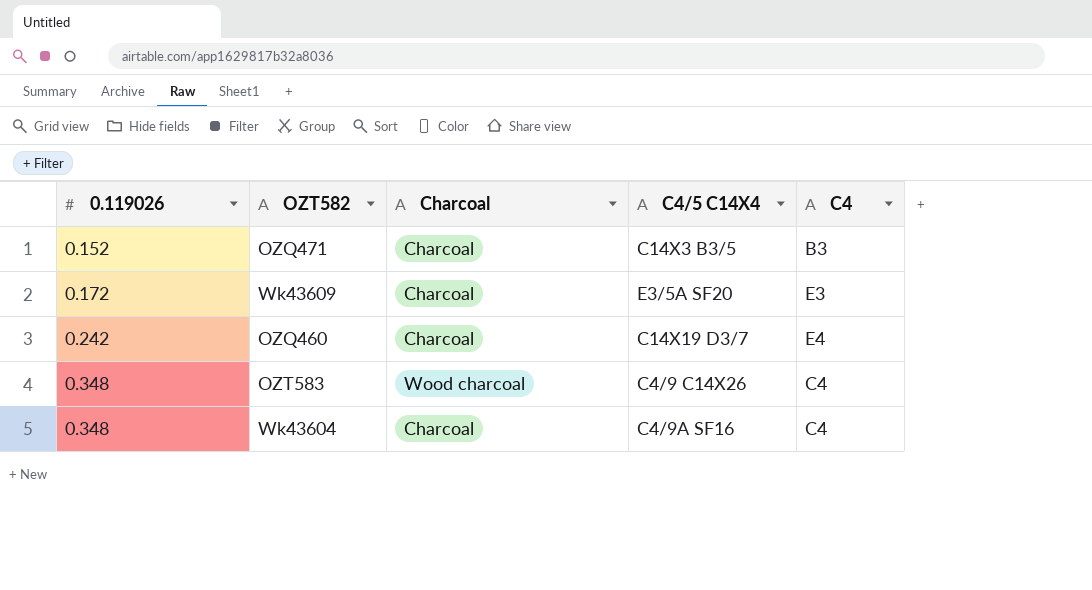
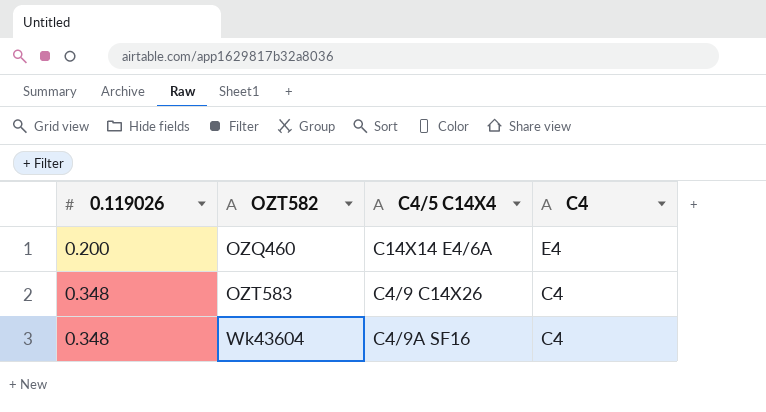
column Charcoal | position: 3 -> none
row OZQ471: 0.152 | Charcoal | C14X3 B3/5 | B3 -> none
row Wk43609: 0.172 | Charcoal | E3/5A SF20 | E3 -> none
OZQ460 | 0.119026: 0.242 -> 0.200
OZQ460 | C4/5 C14X4: C14X19 D3/7 -> C14X14 E4/6A

